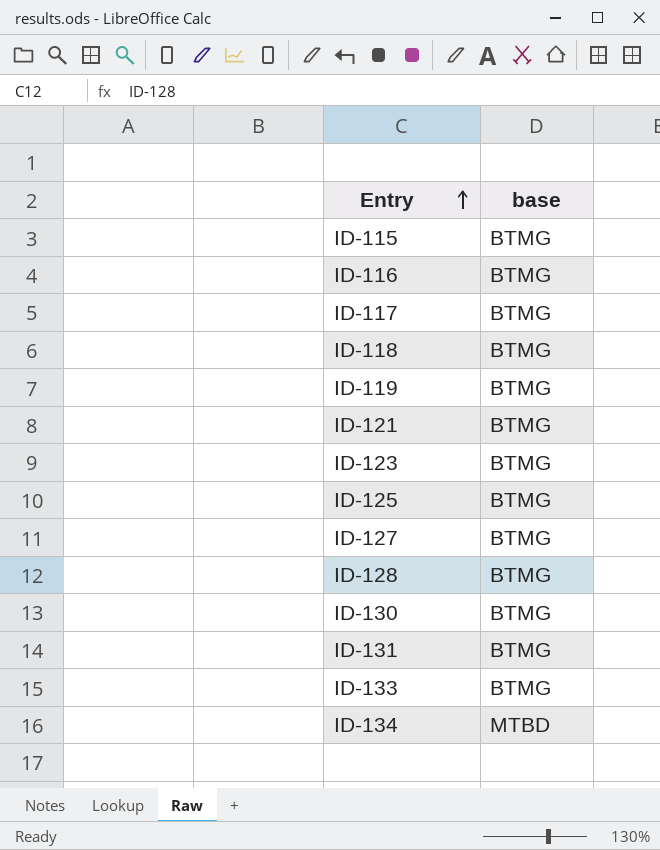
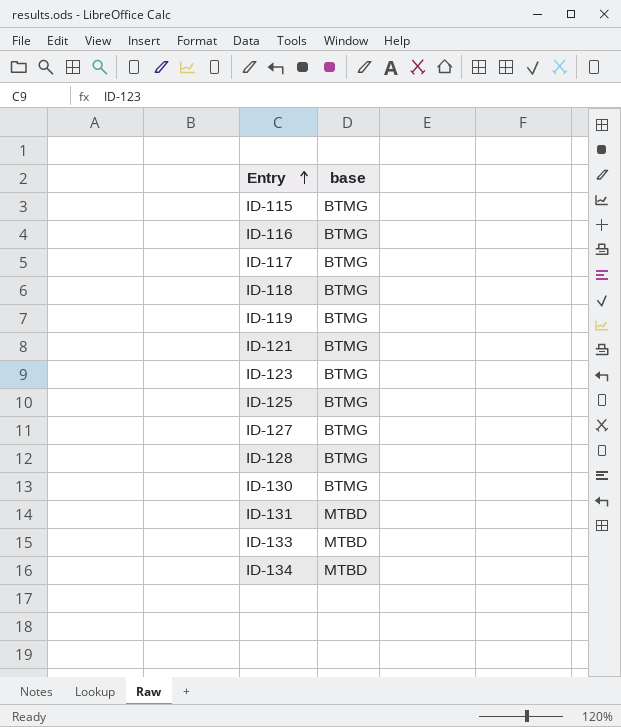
ID-131 | base: BTMG -> MTBD
ID-133 | base: BTMG -> MTBD

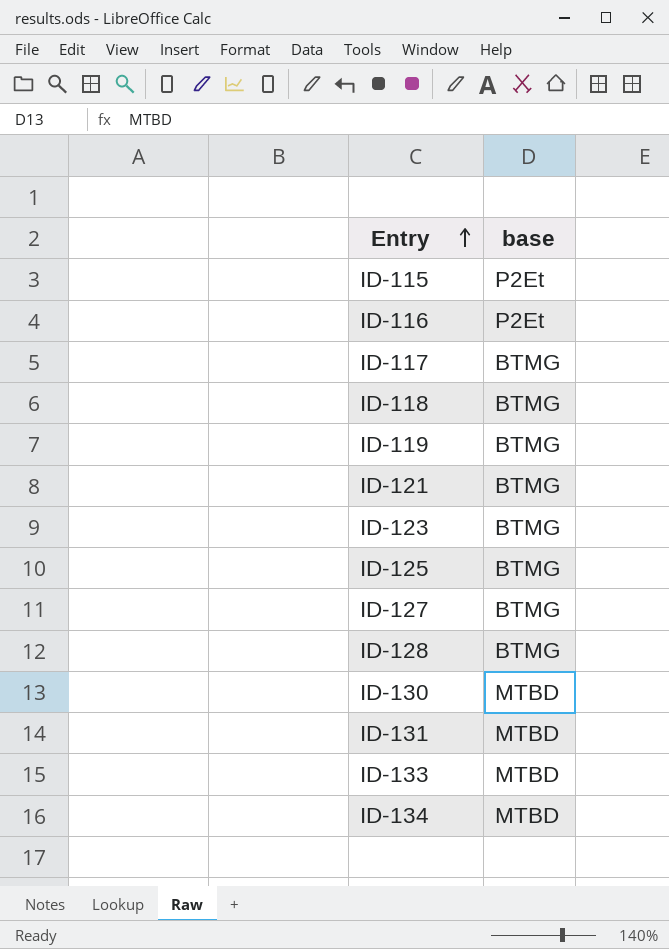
ID-115 | base: BTMG -> P2Et
ID-116 | base: BTMG -> P2Et
ID-130 | base: BTMG -> MTBD

